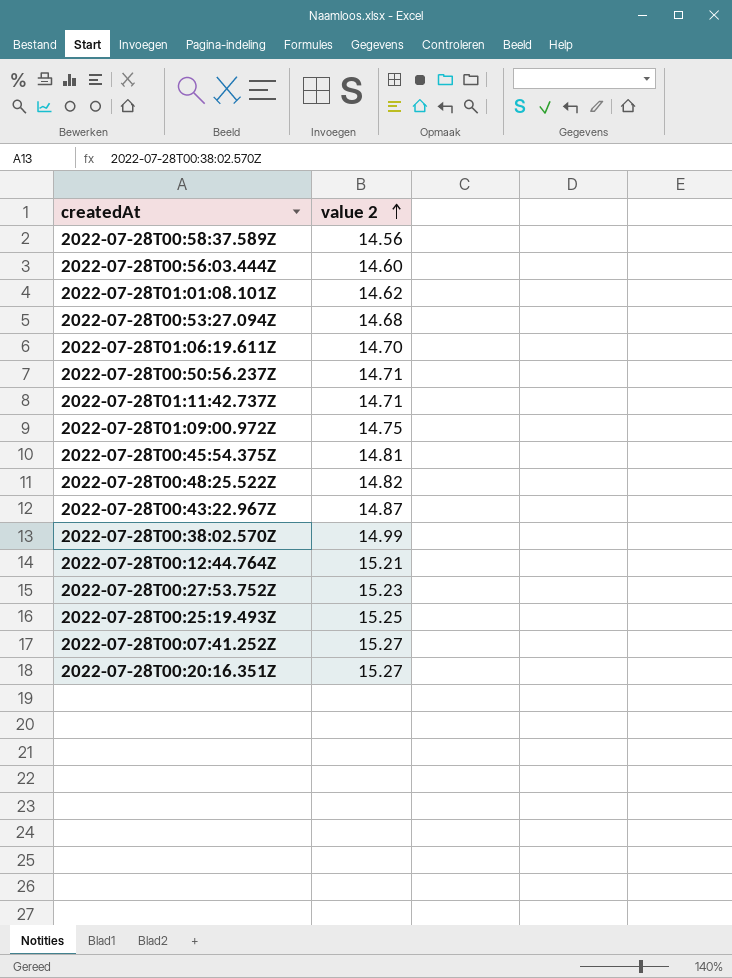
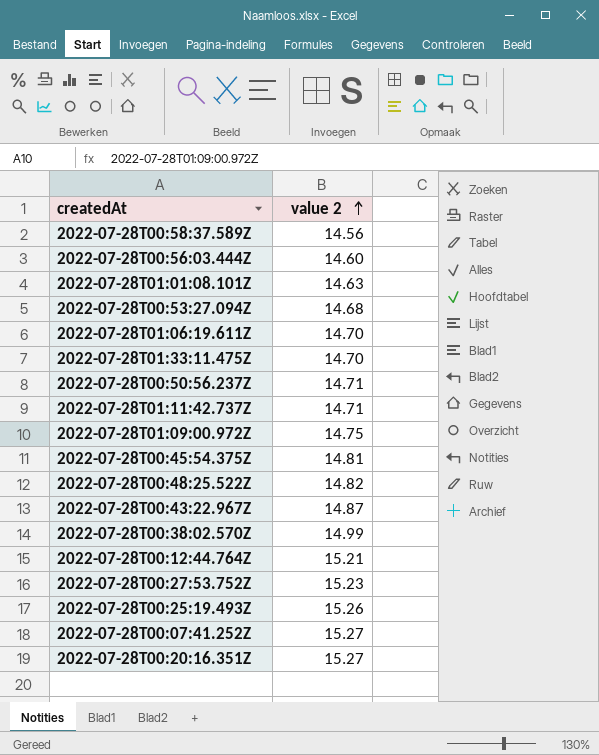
2022-07-28T01:01:08.101Z | value 2: 14.62 -> 14.63
row 2022-07-28T01:33:11.475Z: none -> 14.70
2022-07-28T00:25:19.493Z | value 2: 15.25 -> 15.26

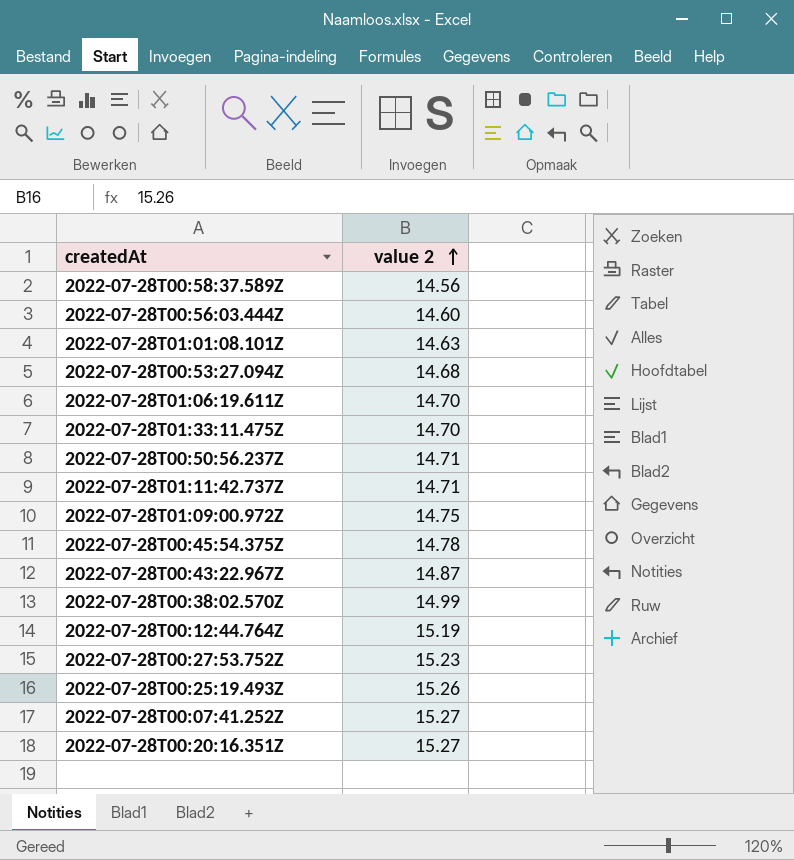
row 2022-07-28T00:48:25.522Z: 14.82 -> none
2022-07-28T00:45:54.375Z | value 2: 14.81 -> 14.78
2022-07-28T00:12:44.764Z | value 2: 15.21 -> 15.19

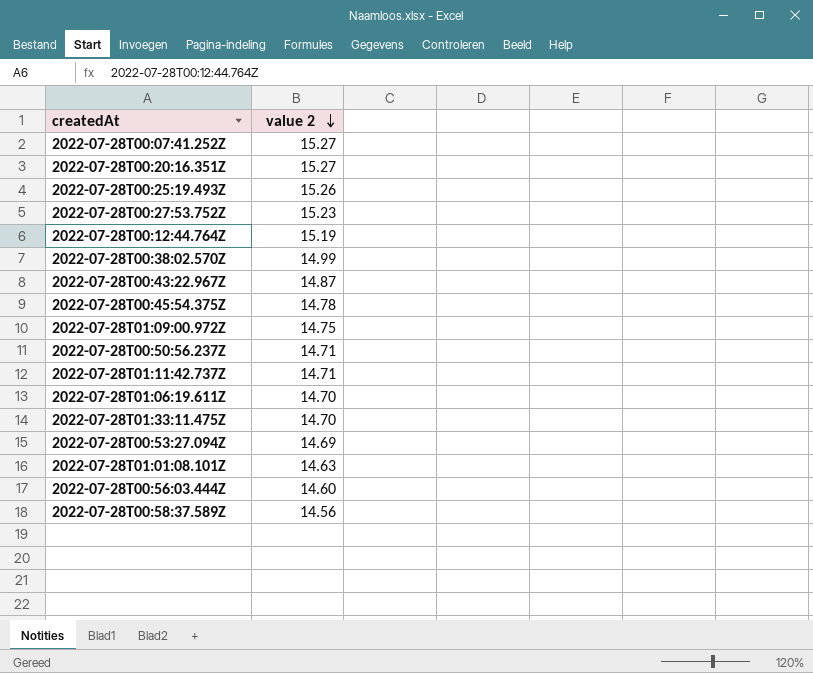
row order: value 2 ascending -> value 2 descending
2022-07-28T00:53:27.094Z | value 2: 14.68 -> 14.69

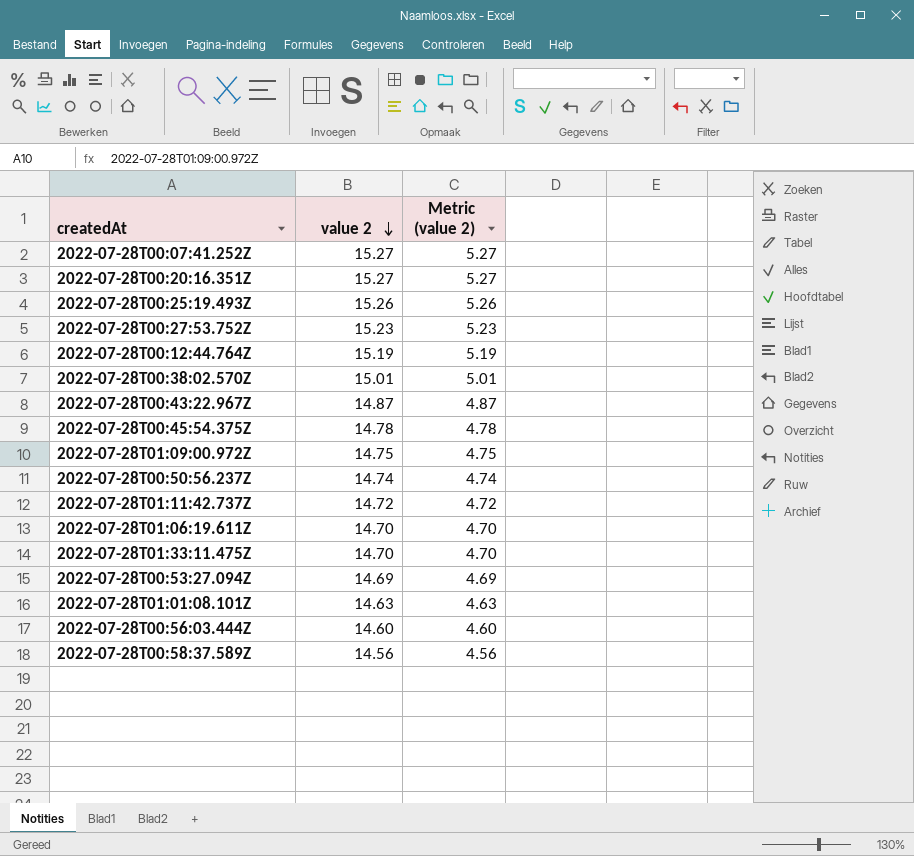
column Metric (value 2) | formula: none -> [value 2] - 10
2022-07-28T00:38:02.570Z | value 2: 14.99 -> 15.01
2022-07-28T00:50:56.237Z | value 2: 14.71 -> 14.74
2022-07-28T01:11:42.737Z | value 2: 14.71 -> 14.72

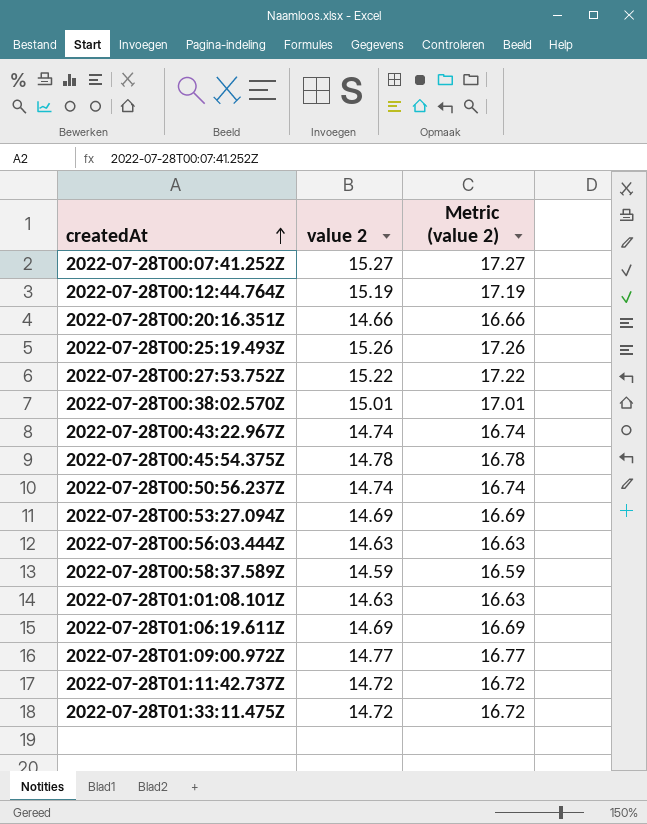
row order: value 2 descending -> createdAt ascending
column Metric (value 2) | formula: [value 2] - 10 -> [value 2] + 2
2022-07-28T00:20:16.351Z | value 2: 15.27 -> 14.66
2022-07-28T00:27:53.752Z | value 2: 15.23 -> 15.22
2022-07-28T00:43:22.967Z | value 2: 14.87 -> 14.74
2022-07-28T00:56:03.444Z | value 2: 14.60 -> 14.63
2022-07-28T00:58:37.589Z | value 2: 14.56 -> 14.59
2022-07-28T01:06:19.611Z | value 2: 14.70 -> 14.69
2022-07-28T01:09:00.972Z | value 2: 14.75 -> 14.77
2022-07-28T01:33:11.475Z | value 2: 14.70 -> 14.72

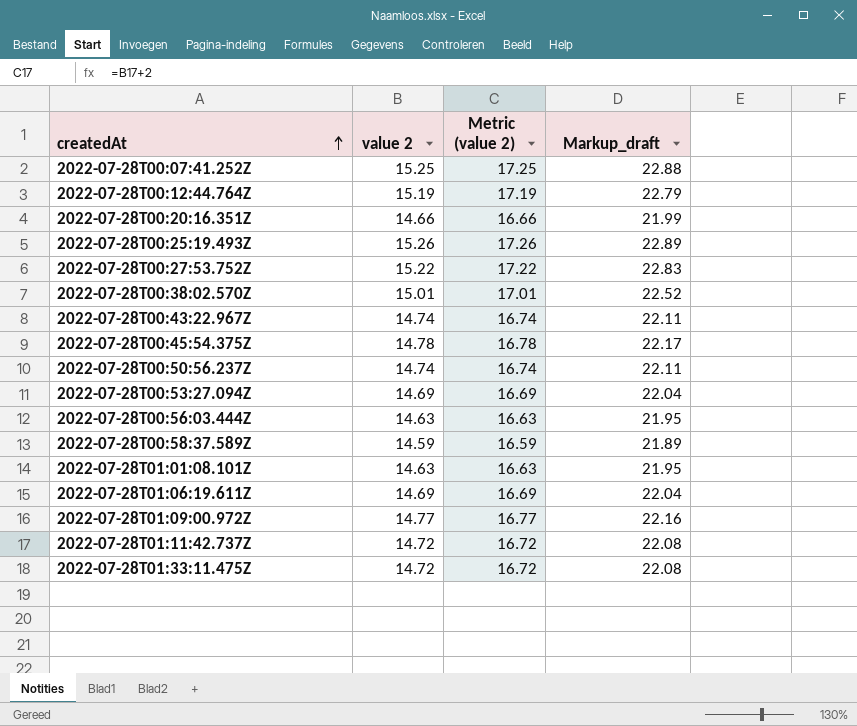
column Markup_draft | formula: none -> [value 2] * 1.5
2022-07-28T00:07:41.252Z | value 2: 15.27 -> 15.25
2022-07-28T00:07:41.252Z | Metric (value 2): 17.27 -> 17.25

